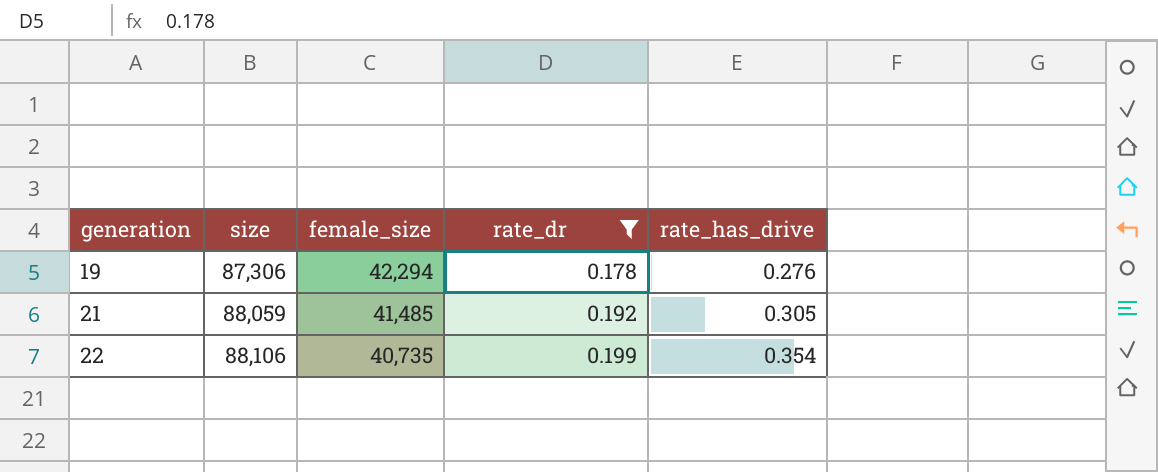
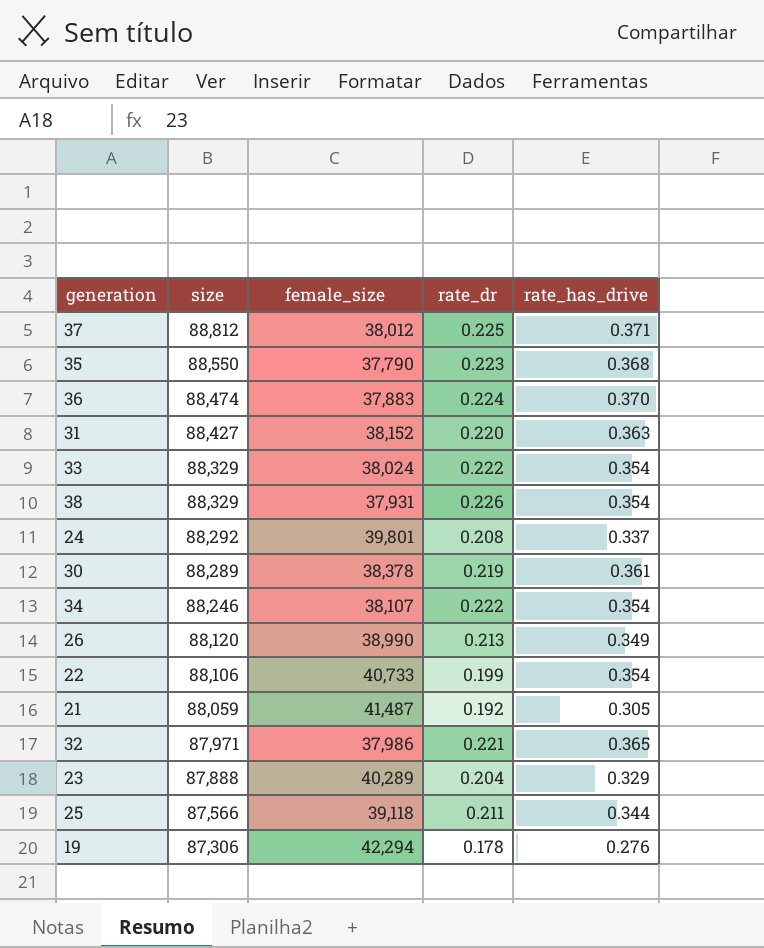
filter: rate_dr <= 0.199 -> none
row order: generation ascending -> size descending
22 | female_size: 40,735 -> 40,733
21 | female_size: 41,485 -> 41,487

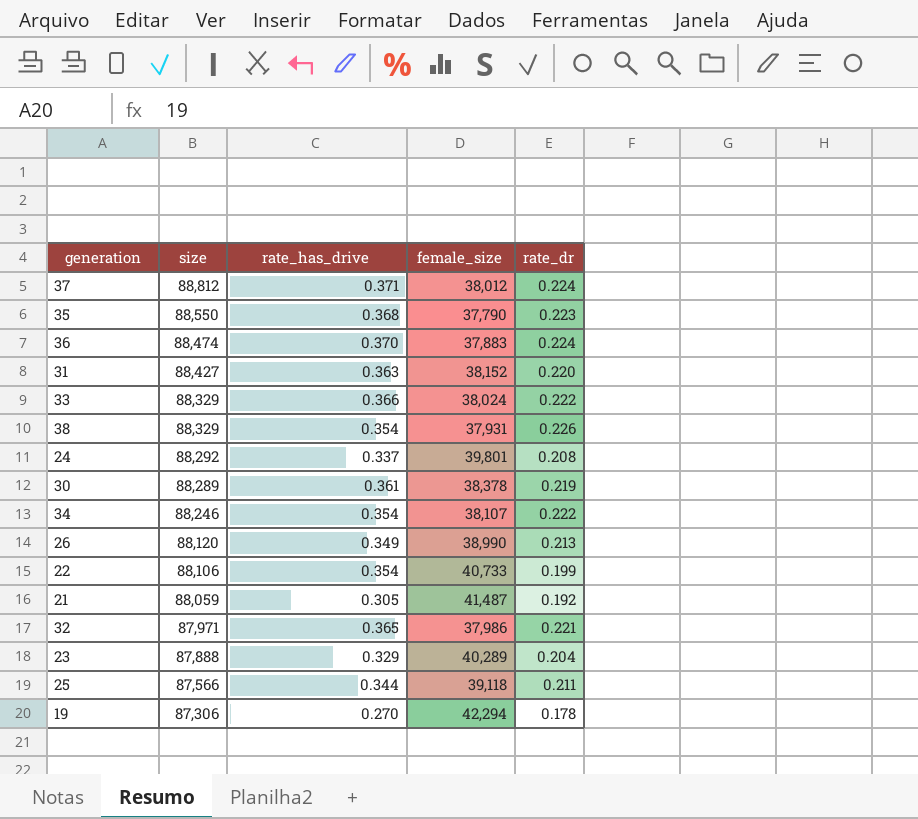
column rate_has_drive | position: 5 -> 3
37 | rate_dr: 0.225 -> 0.224
33 | rate_has_drive: 0.354 -> 0.366
19 | rate_has_drive: 0.276 -> 0.270

